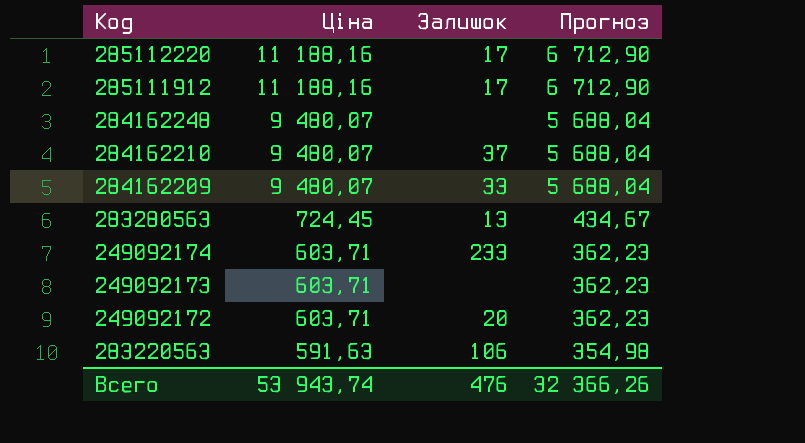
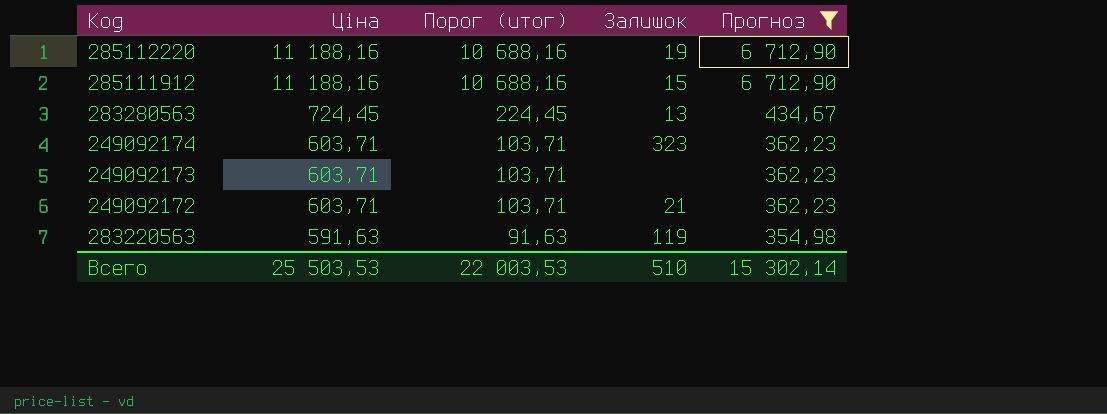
filter: none -> Прогноз != 5 688,04
column Порог (итог) | formula: none -> [Ціна] - 500
285112220 | Залишок: 17 -> 19
285111912 | Залишок: 17 -> 15
249092174 | Залишок: 233 -> 323
249092172 | Залишок: 20 -> 21
283220563 | Залишок: 106 -> 119
Всего | Ціна: 53 943,74 -> 25 503,53
Всего | Залишок: 476 -> 510
Всего | Прогноз: 32 366,26 -> 15 302,14

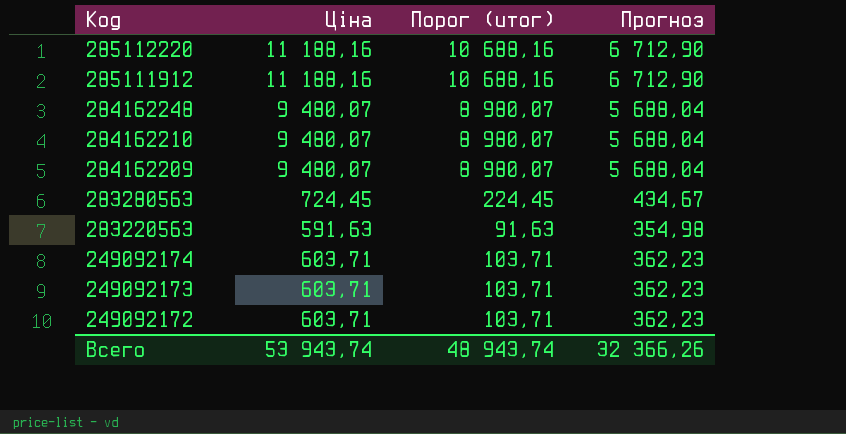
filter: Прогноз != 5 688,04 -> none
row order: Ціна descending -> Код descending
column Залишок | position: 4 -> none
Всего | Ціна: 25 503,53 -> 53 943,74
Всего | Порог (итог): 22 003,53 -> 48 943,74
Всего | Прогноз: 15 302,14 -> 32 366,26

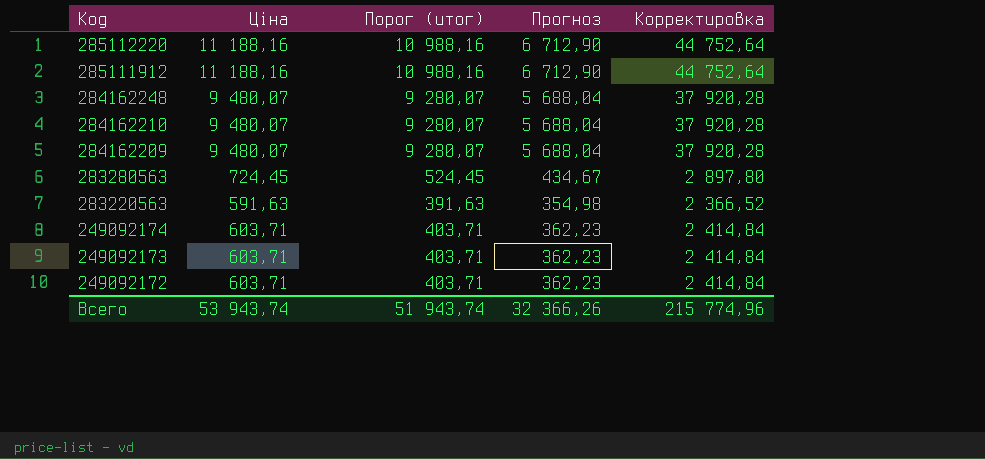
column Порог (итог) | formula: [Ціна] - 500 -> [Ціна] - 200
column Корректировка | formula: none -> [Ціна] * 4
Всего | Порог (итог): 48 943,74 -> 51 943,74

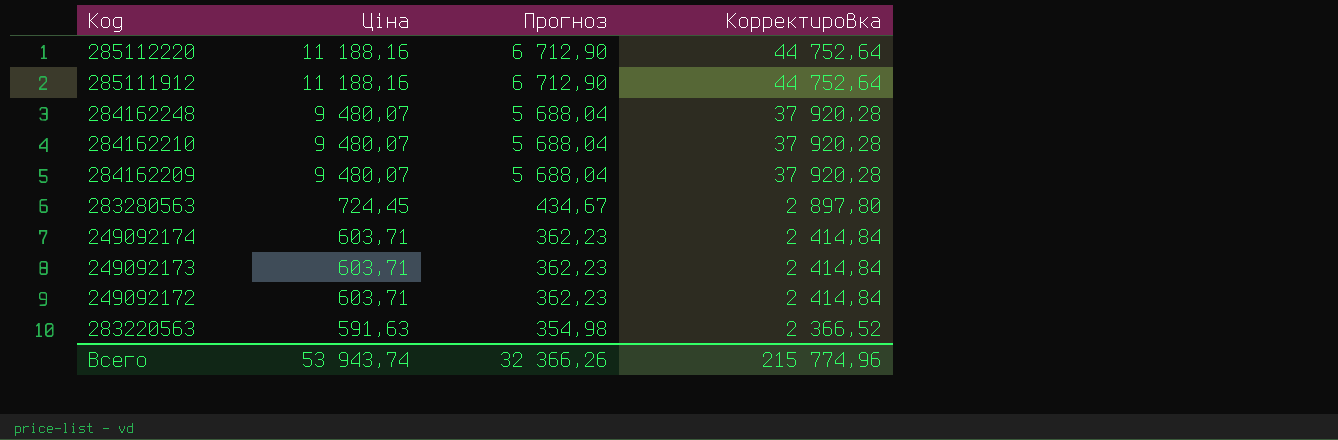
row order: Код descending -> Ціна descending
column Порог (итог) | formula: [Ціна] - 200 -> none

